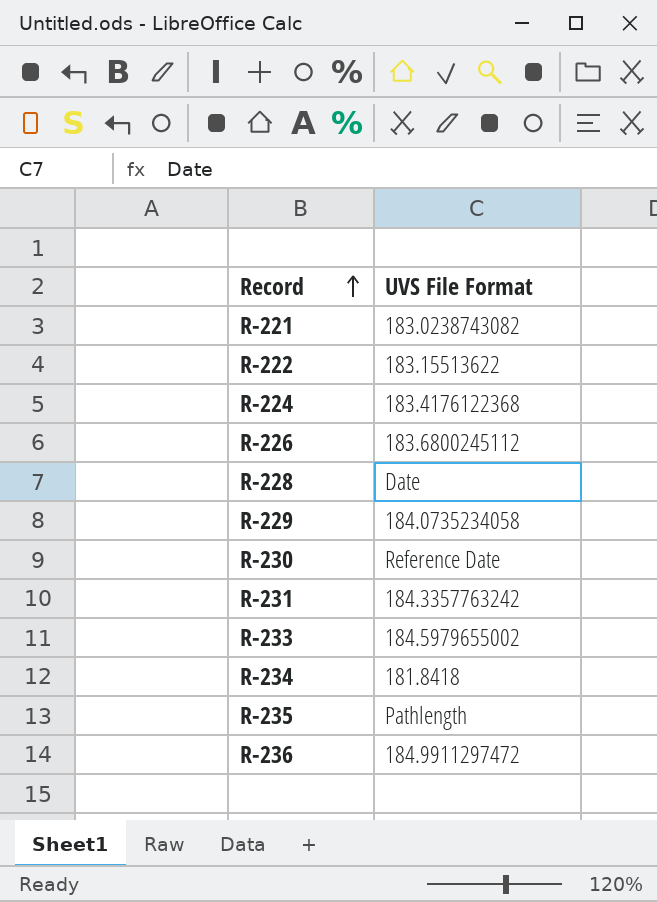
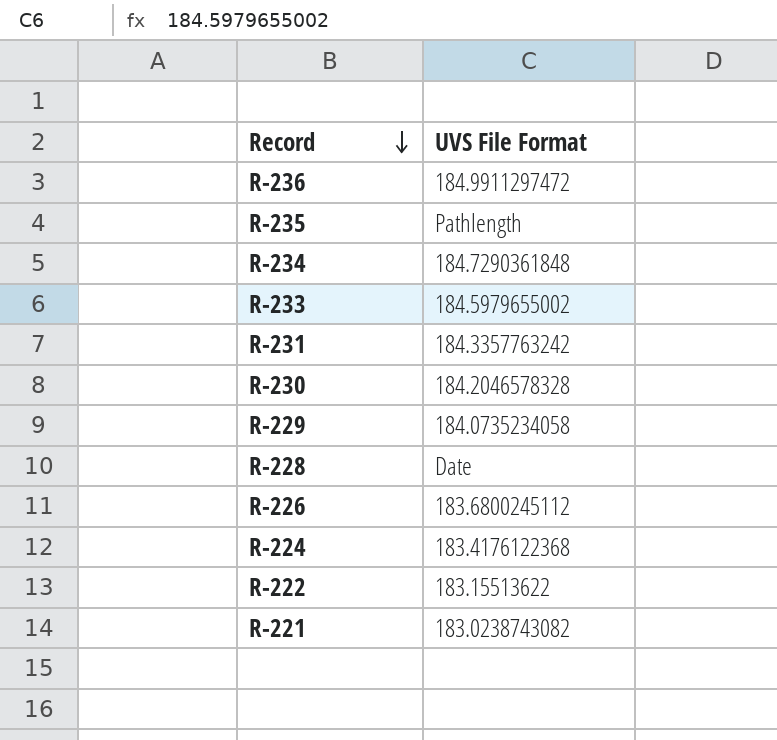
row order: Record ascending -> Record descending
R-234 | UVS File Format: 181.8418 -> 184.7290361848
R-230 | UVS File Format: Reference Date -> 184.2046578328

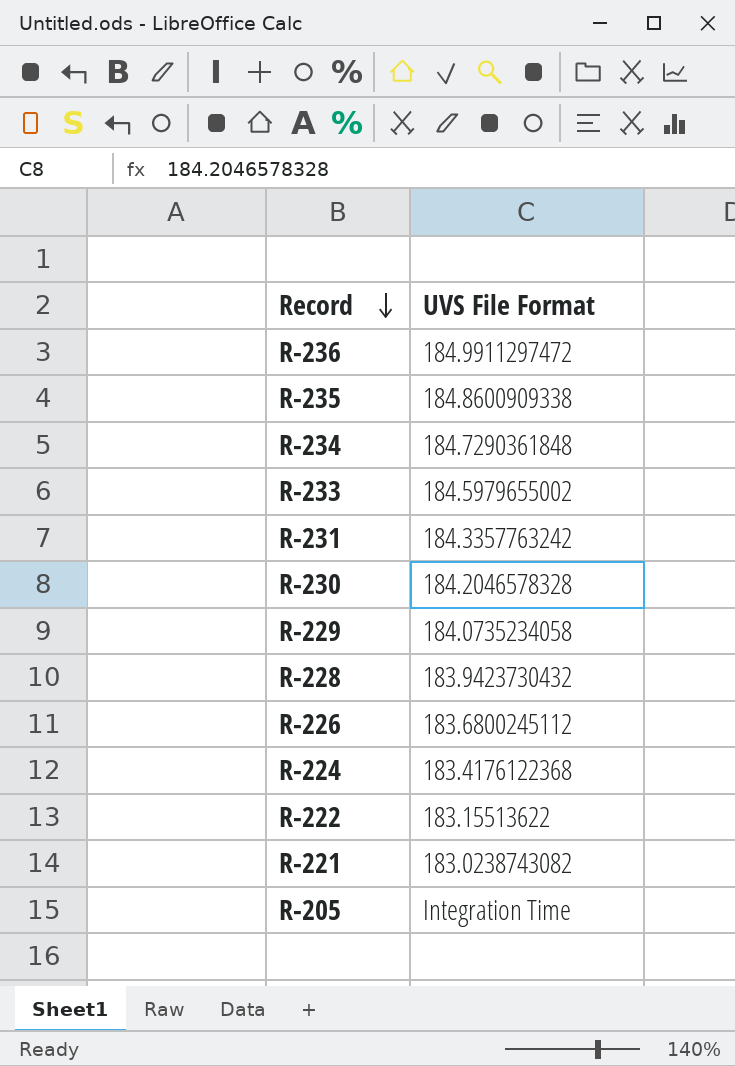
R-235 | UVS File Format: Pathlength -> 184.8600909338
R-228 | UVS File Format: Date -> 183.9423730432
row R-205: none -> Integration Time

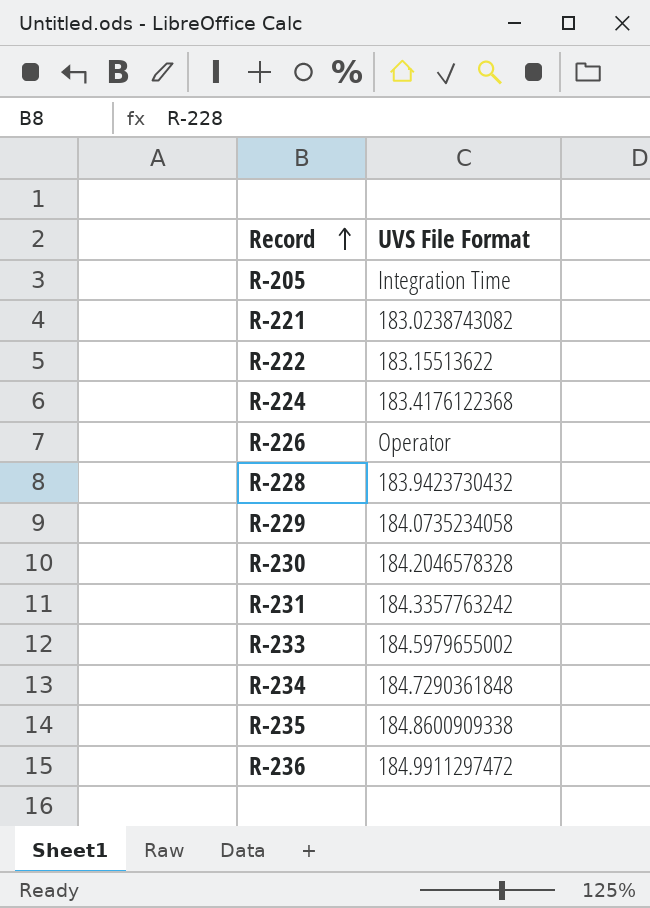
row order: Record descending -> Record ascending
R-226 | UVS File Format: 183.6800245112 -> Operator

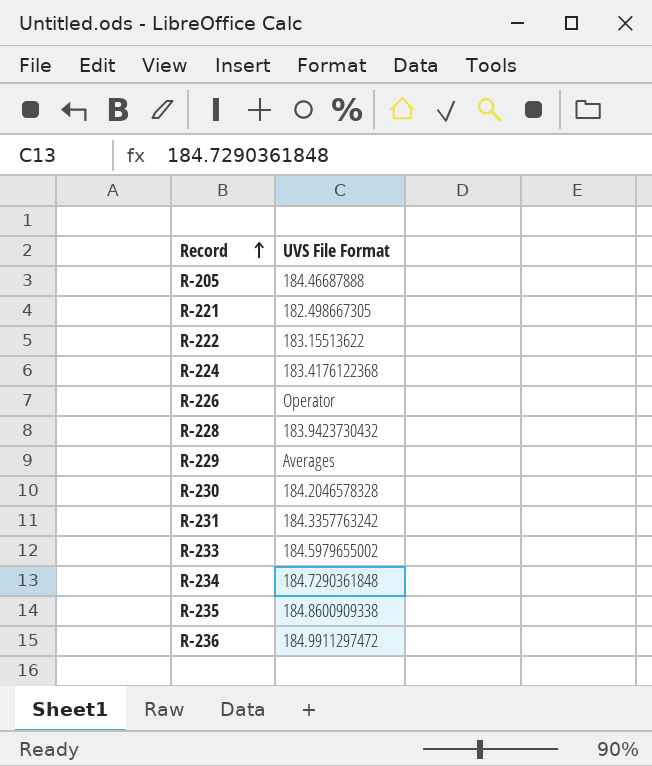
R-205 | UVS File Format: Integration Time -> 184.46687888
R-221 | UVS File Format: 183.0238743082 -> 182.498667305
R-229 | UVS File Format: 184.0735234058 -> Averages

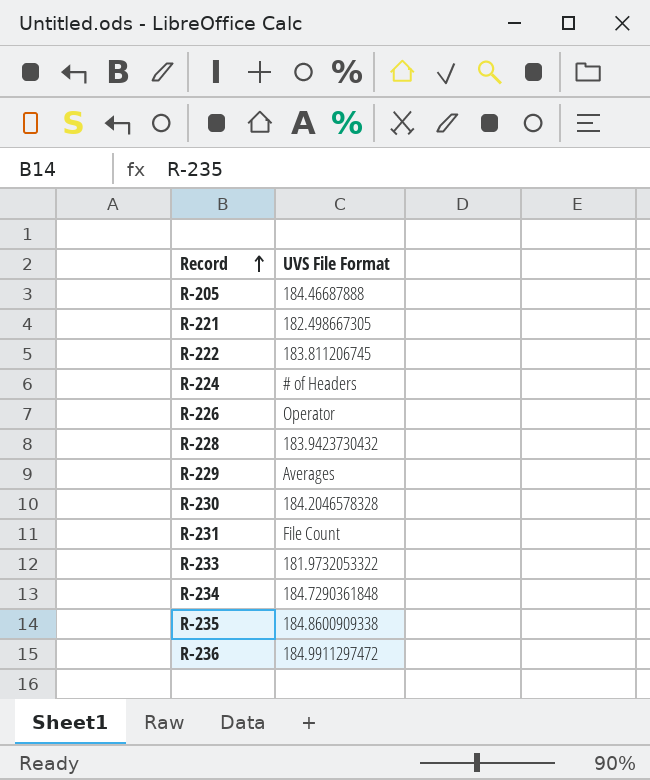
R-222 | UVS File Format: 183.15513622 -> 183.811206745
R-224 | UVS File Format: 183.4176122368 -> # of Headers
R-231 | UVS File Format: 184.3357763242 -> File Count
R-233 | UVS File Format: 184.5979655002 -> 181.9732053322

